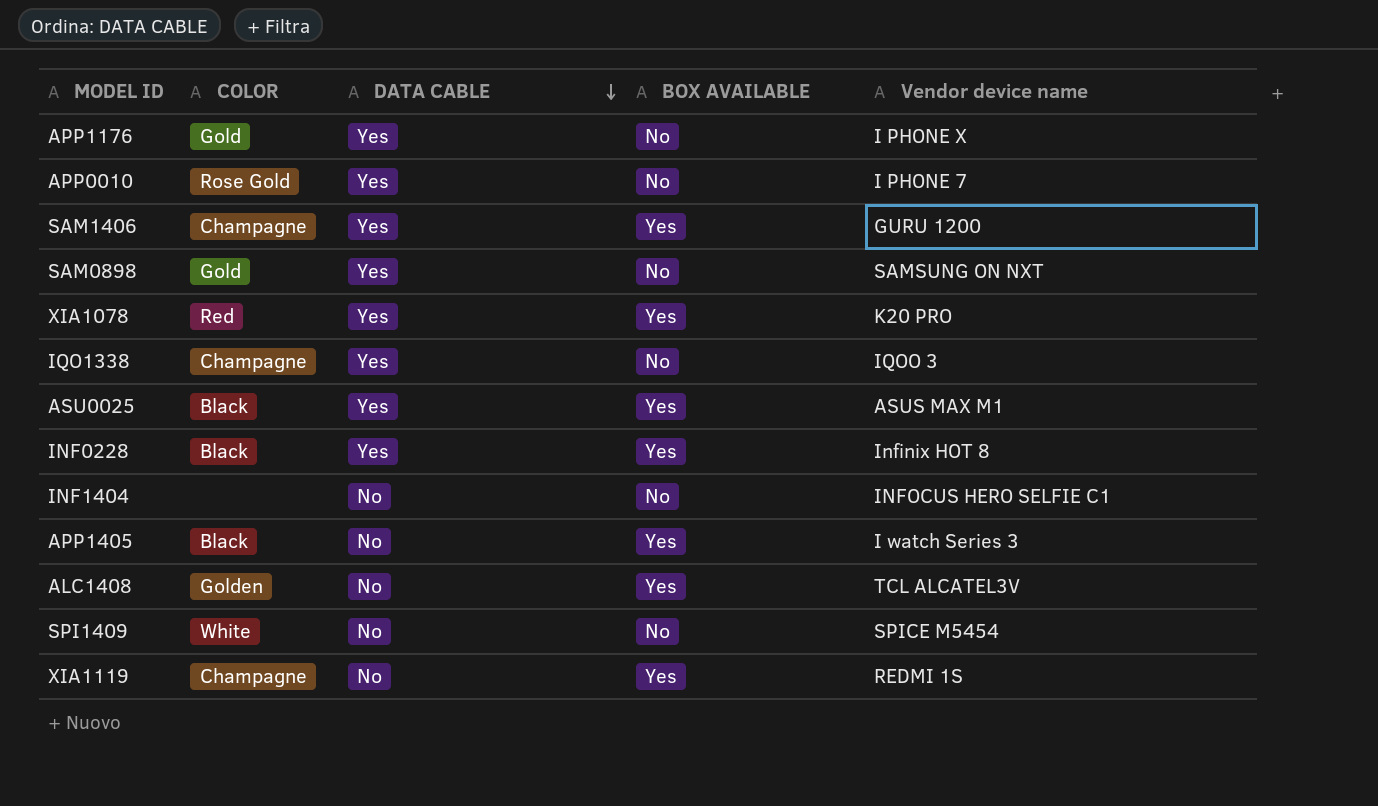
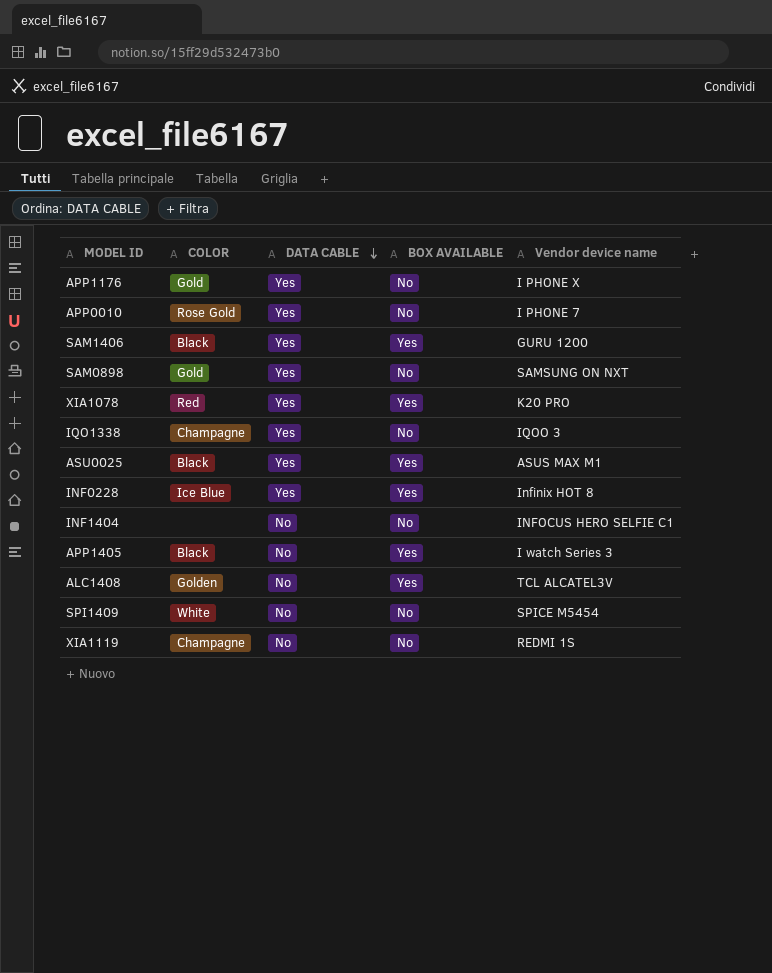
SAM1406 | COLOR: Champagne -> Black
INF0228 | COLOR: Black -> Ice Blue
XIA1119 | BOX AVAILABLE: Yes -> No

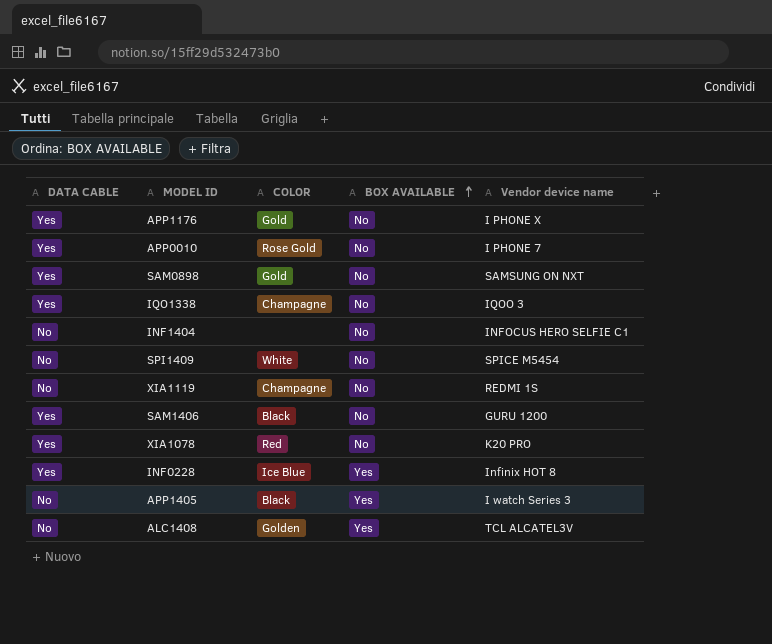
row order: DATA CABLE descending -> BOX AVAILABLE ascending
column DATA CABLE | position: 3 -> 1
row ASU0025: Black | Yes | Yes | ASUS MAX M1 -> none
SAM1406 | BOX AVAILABLE: Yes -> No
XIA1078 | BOX AVAILABLE: Yes -> No

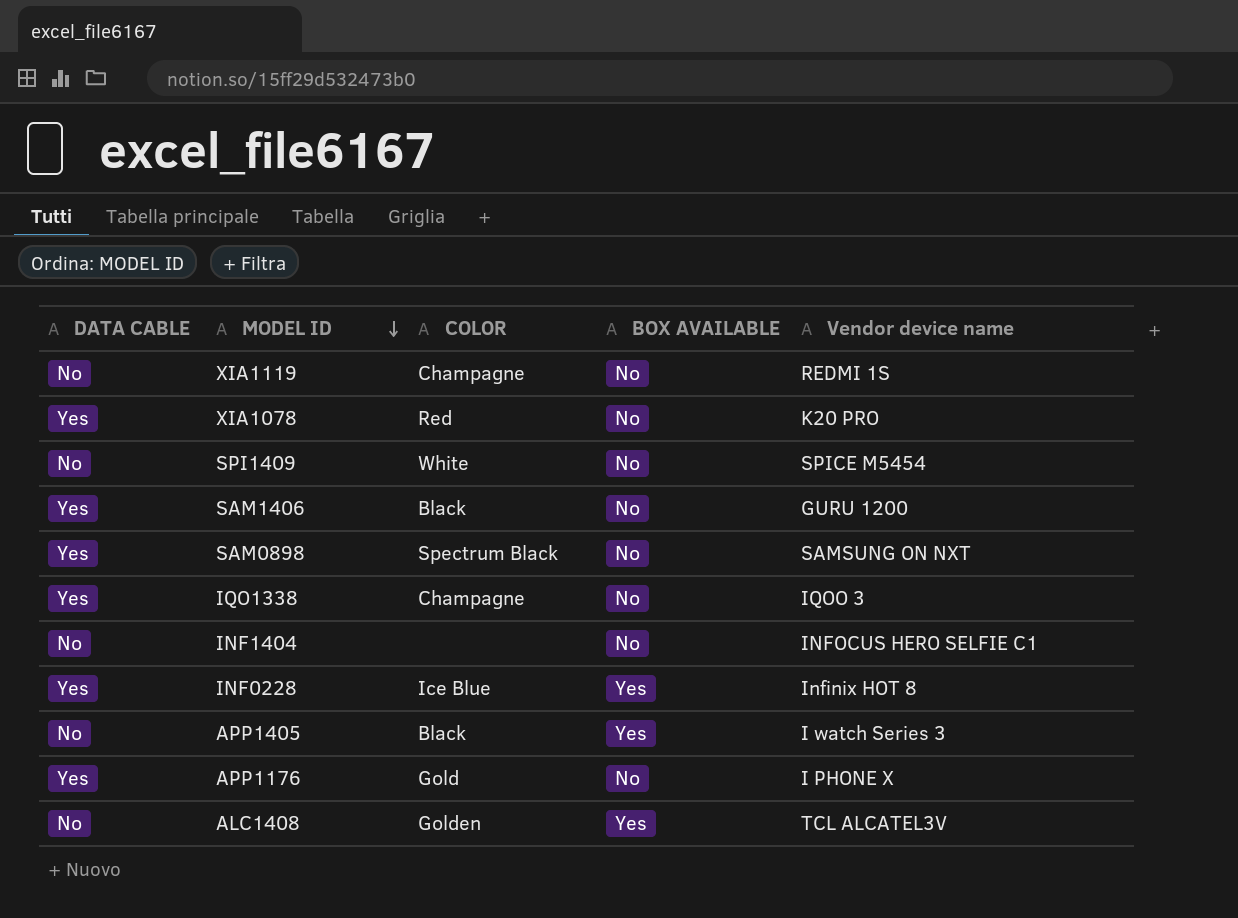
row order: BOX AVAILABLE ascending -> MODEL ID descending
row APP0010: Yes | Rose Gold | No | I PHONE 7 -> none
SAM0898 | COLOR: Gold -> Spectrum Black

